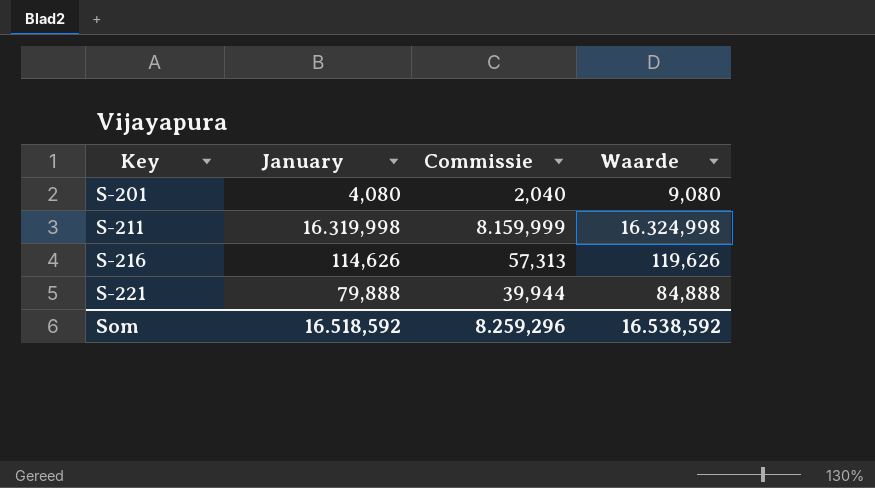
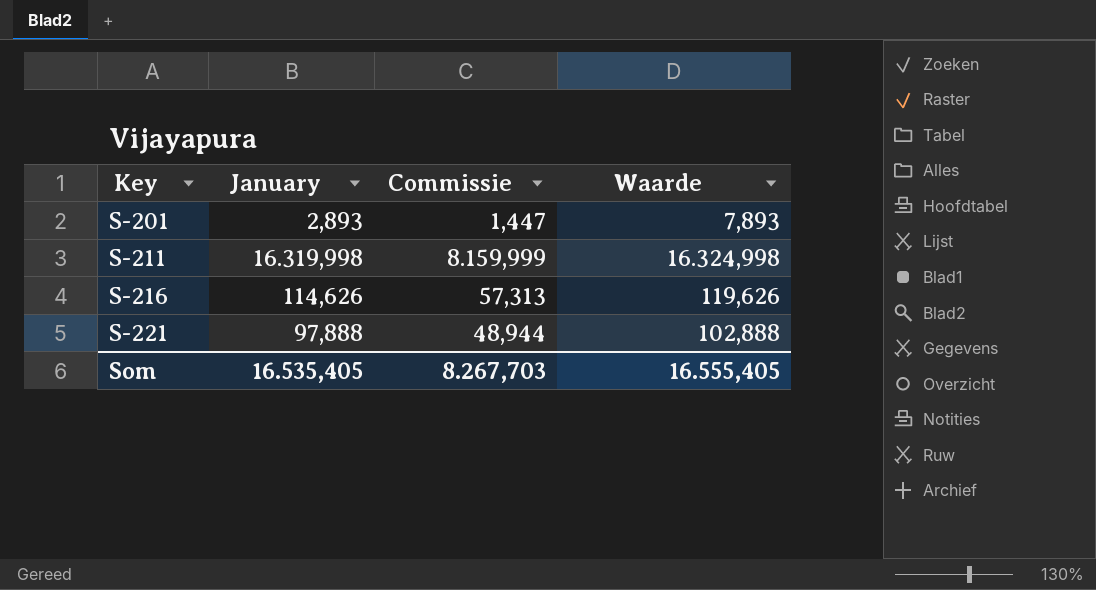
S-201 | January: 4,080 -> 2,893
S-201 | Commissie: 2,040 -> 1,447
S-201 | Waarde: 9,080 -> 7,893
S-221 | January: 79,888 -> 97,888
S-221 | Commissie: 39,944 -> 48,944
S-221 | Waarde: 84,888 -> 102,888
Som | January: 16.518,592 -> 16.535,405
Som | Commissie: 8.259,296 -> 8.267,703
Som | Waarde: 16.538,592 -> 16.555,405

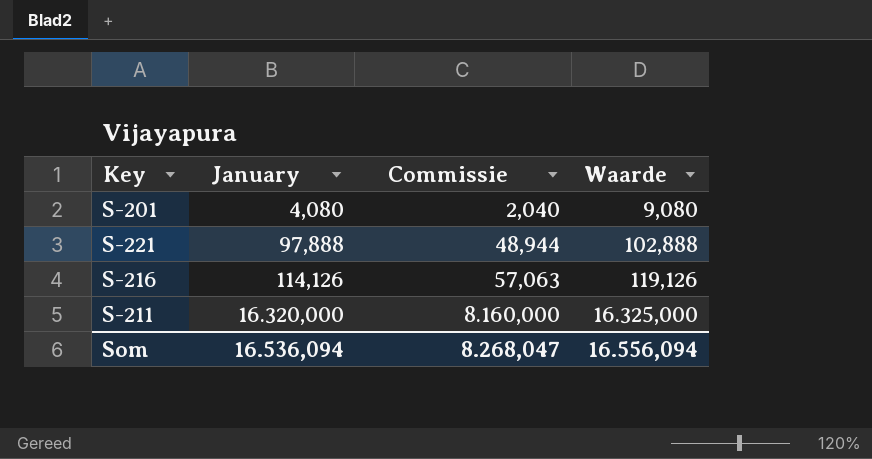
row order: Key ascending -> January ascending
S-201 | January: 2,893 -> 4,080
S-201 | Commissie: 1,447 -> 2,040
S-201 | Waarde: 7,893 -> 9,080
S-216 | January: 114,626 -> 114,126
S-216 | Commissie: 57,313 -> 57,063
S-216 | Waarde: 119,626 -> 119,126
S-211 | January: 16.319,998 -> 16.320,000
S-211 | Commissie: 8.159,999 -> 8.160,000
S-211 | Waarde: 16.324,998 -> 16.325,000
Som | January: 16.535,405 -> 16.536,094
Som | Commissie: 8.267,703 -> 8.268,047
Som | Waarde: 16.555,405 -> 16.556,094

